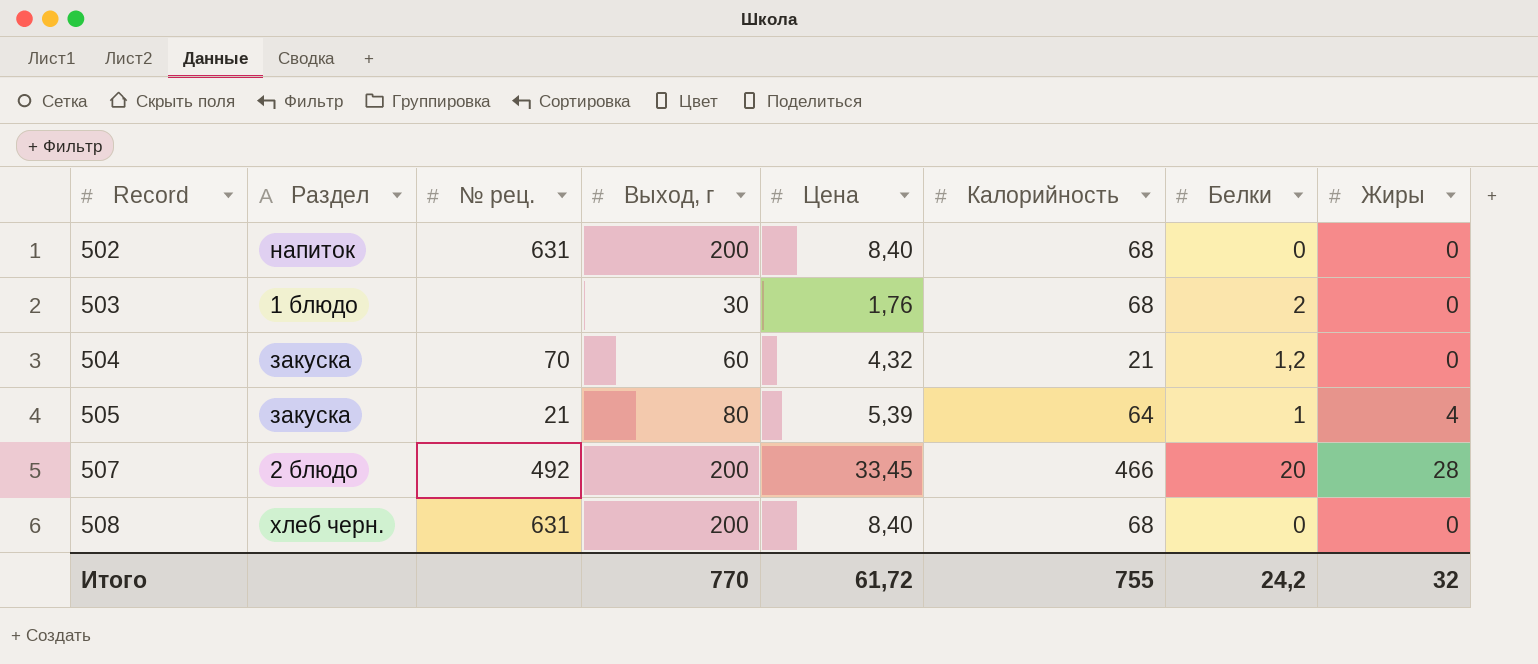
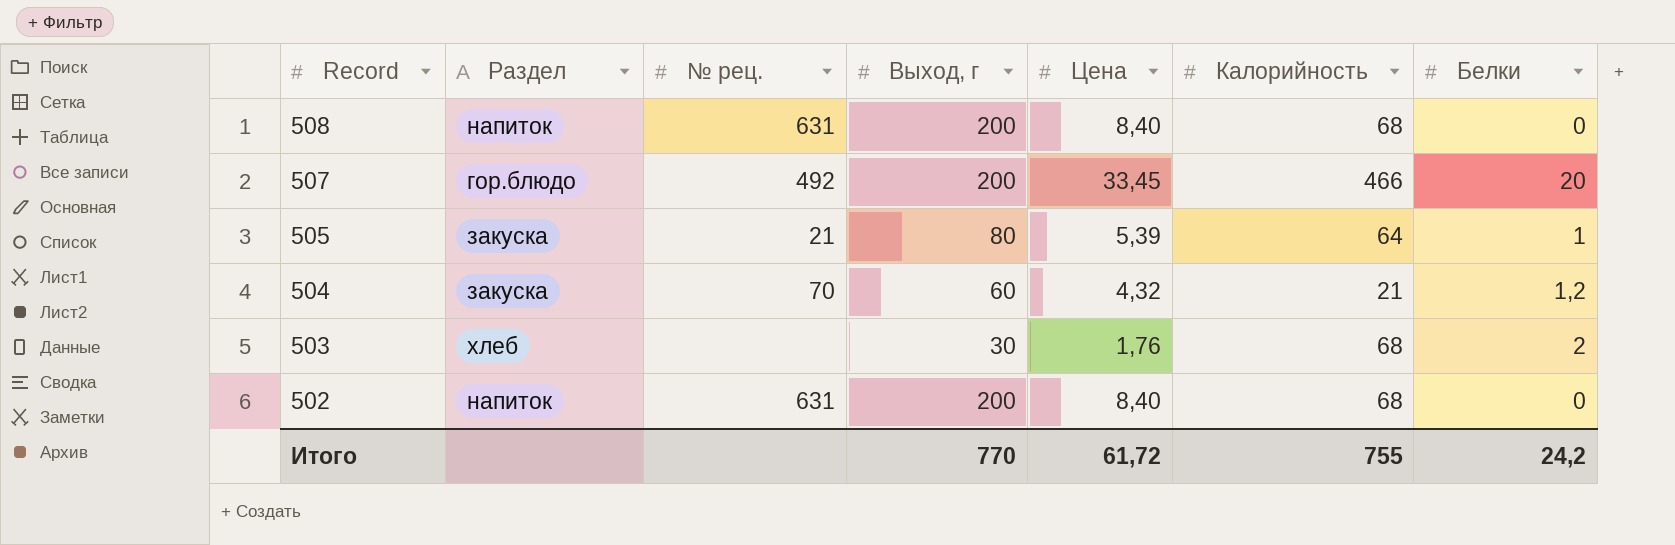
row order: Record ascending -> Record descending
column Жиры | position: 8 -> none
508 | Раздел: хлеб черн. -> напиток
507 | Раздел: 2 блюдо -> гор.блюдо
503 | Раздел: 1 блюдо -> хлеб

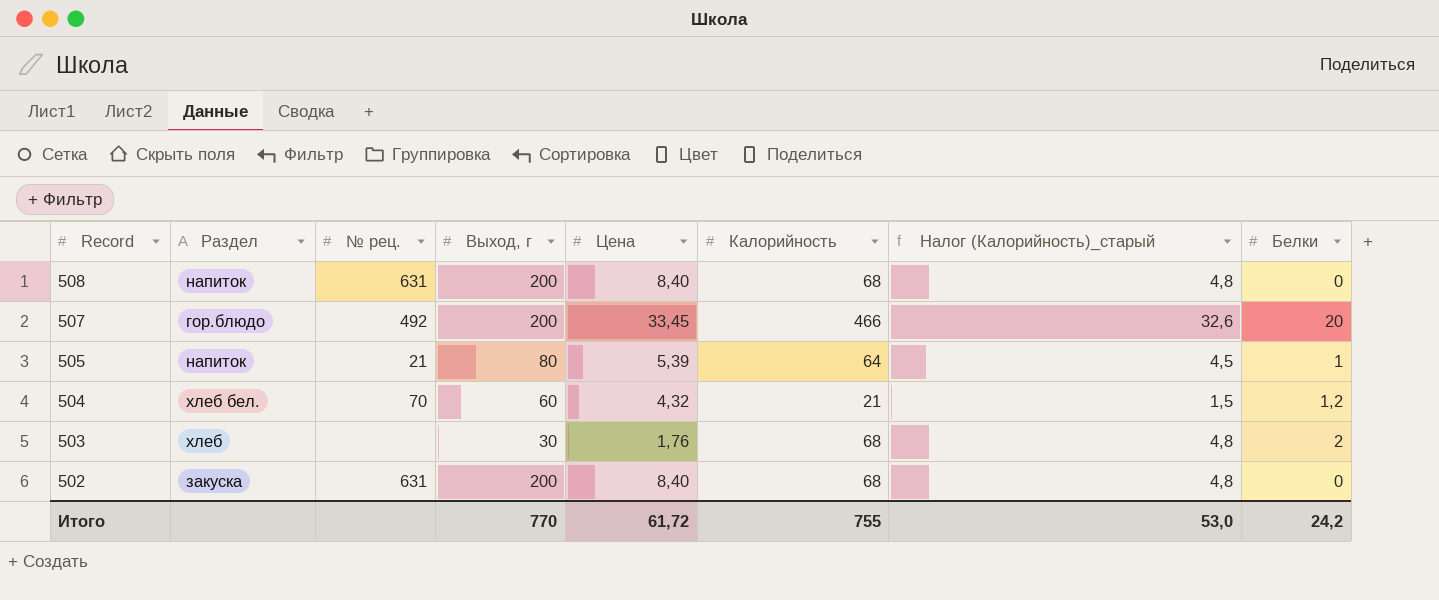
column Налог (Калорийность)_старый | formula: none -> [Калорийность] * 0,07
505 | Раздел: закуска -> напиток
504 | Раздел: закуска -> хлеб бел.
502 | Раздел: напиток -> закуска

